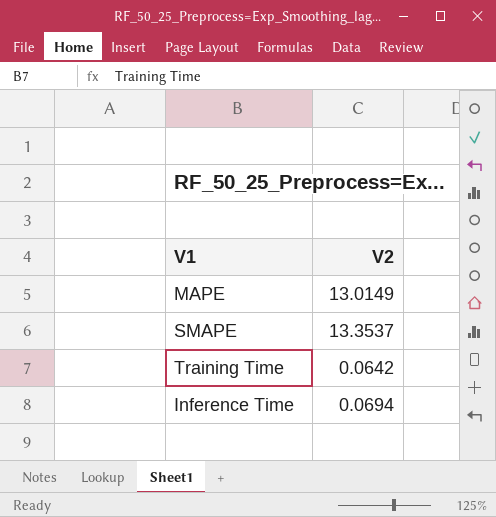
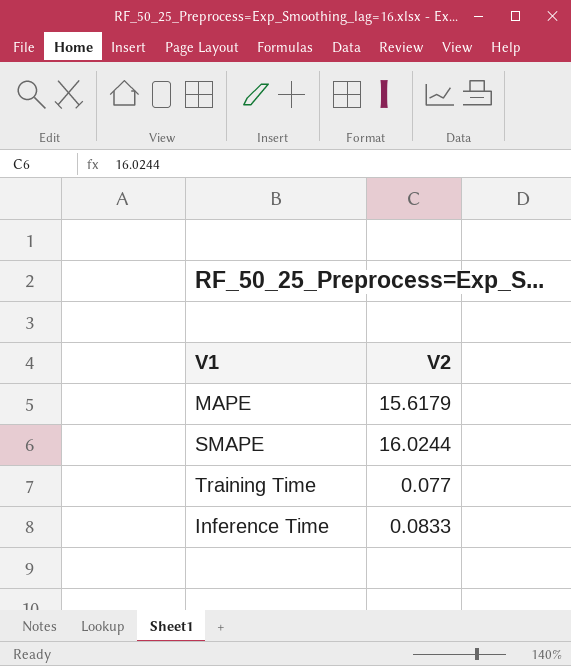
MAPE | V2: 13.0149 -> 15.6179
SMAPE | V2: 13.3537 -> 16.0244
Training Time | V2: 0.0642 -> 0.077
Inference Time | V2: 0.0694 -> 0.0833

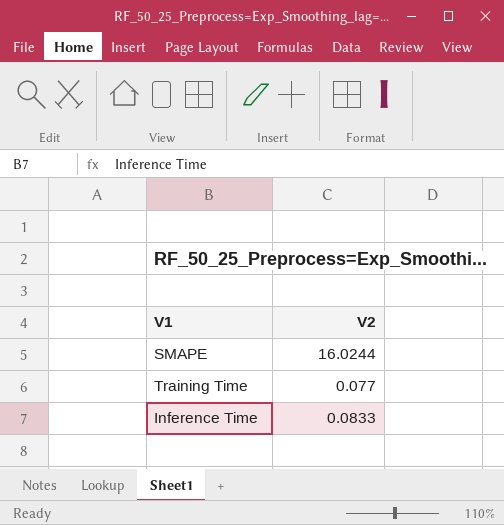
row MAPE: 15.6179 -> none

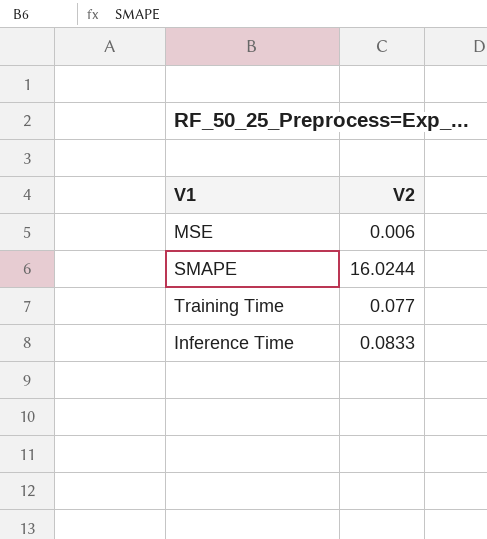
row MSE: none -> 0.006

